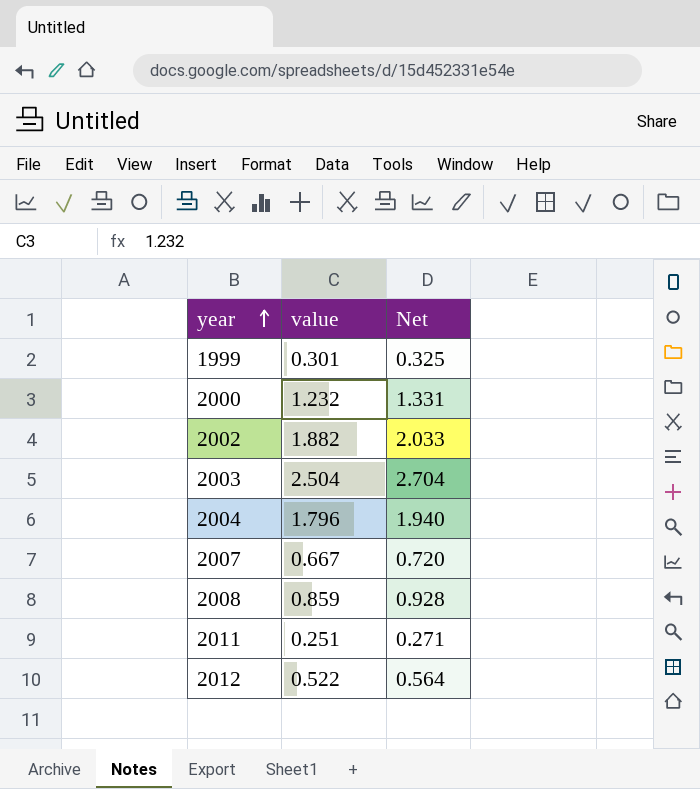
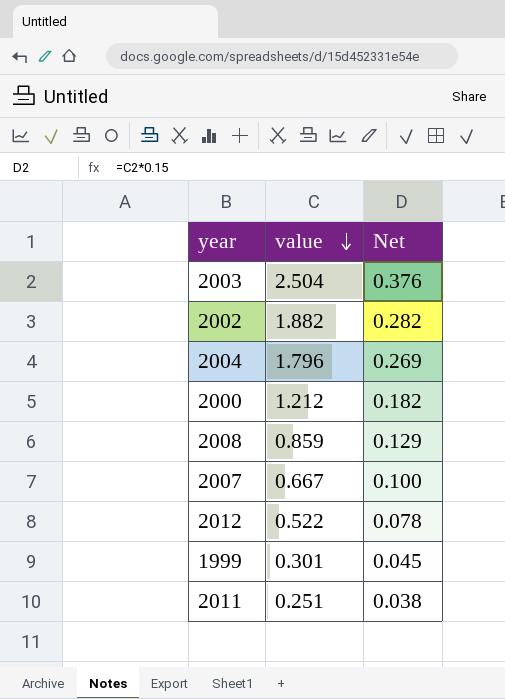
row order: year ascending -> value descending
column Net | formula: [value] * 1.08 -> [value] * 0.15
2000 | value: 1.232 -> 1.212

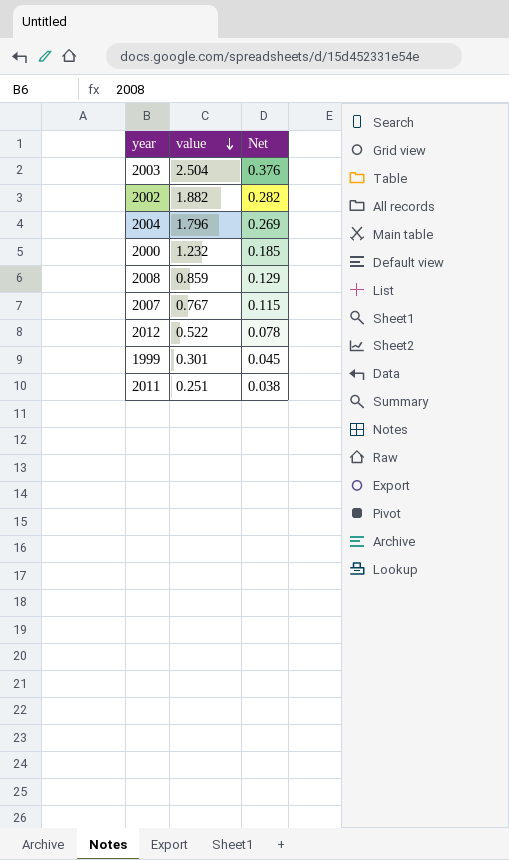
2000 | value: 1.212 -> 1.232
2000 | Net: 0.182 -> 0.185
2007 | value: 0.667 -> 0.767
2007 | Net: 0.100 -> 0.115

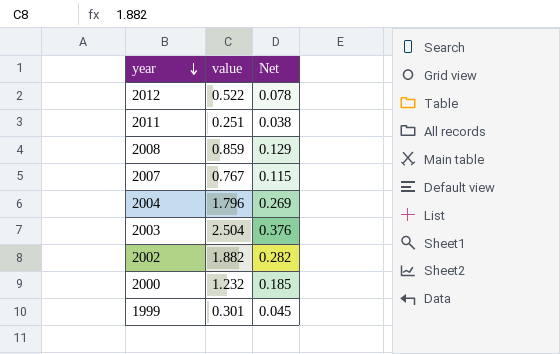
row order: value descending -> year descending

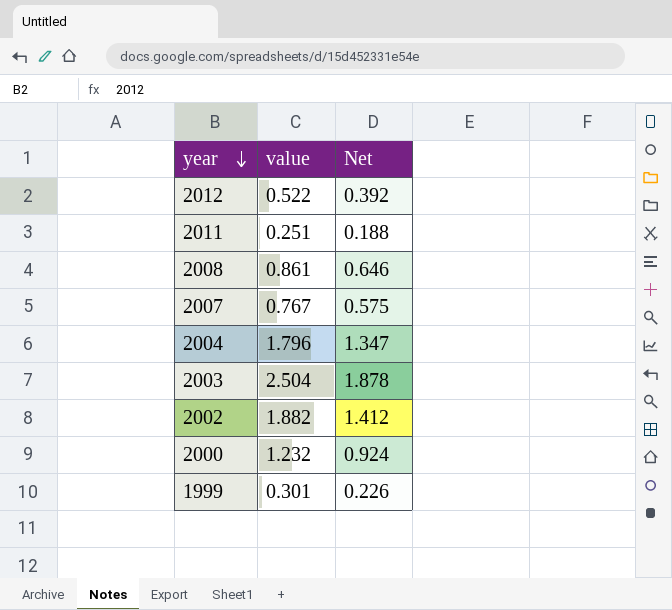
column Net | formula: [value] * 0.15 -> [value] * 0.75
2008 | value: 0.859 -> 0.861

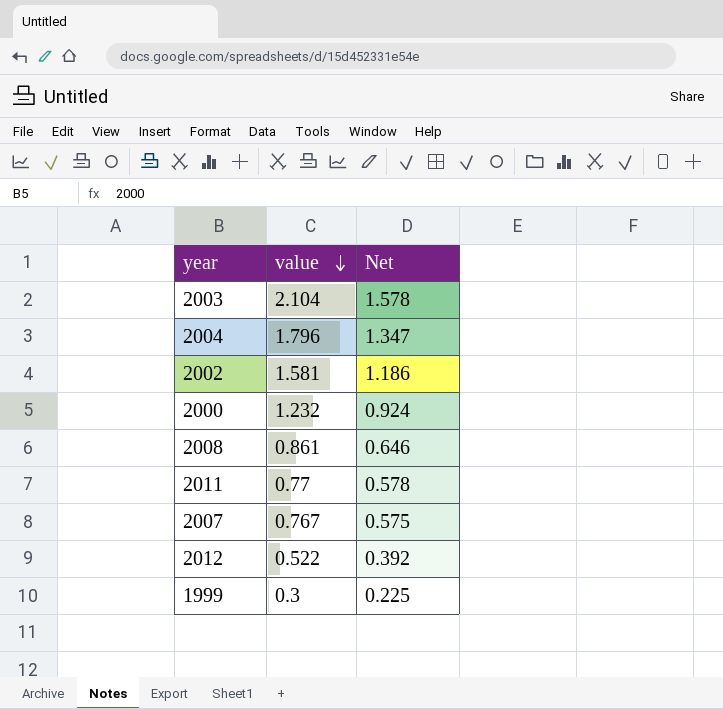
row order: year descending -> value descending
2003 | value: 2.504 -> 2.104
2003 | Net: 1.878 -> 1.578
2002 | value: 1.882 -> 1.581
2002 | Net: 1.412 -> 1.186
2011 | value: 0.251 -> 0.77
2011 | Net: 0.188 -> 0.578
1999 | value: 0.301 -> 0.3
1999 | Net: 0.226 -> 0.225

